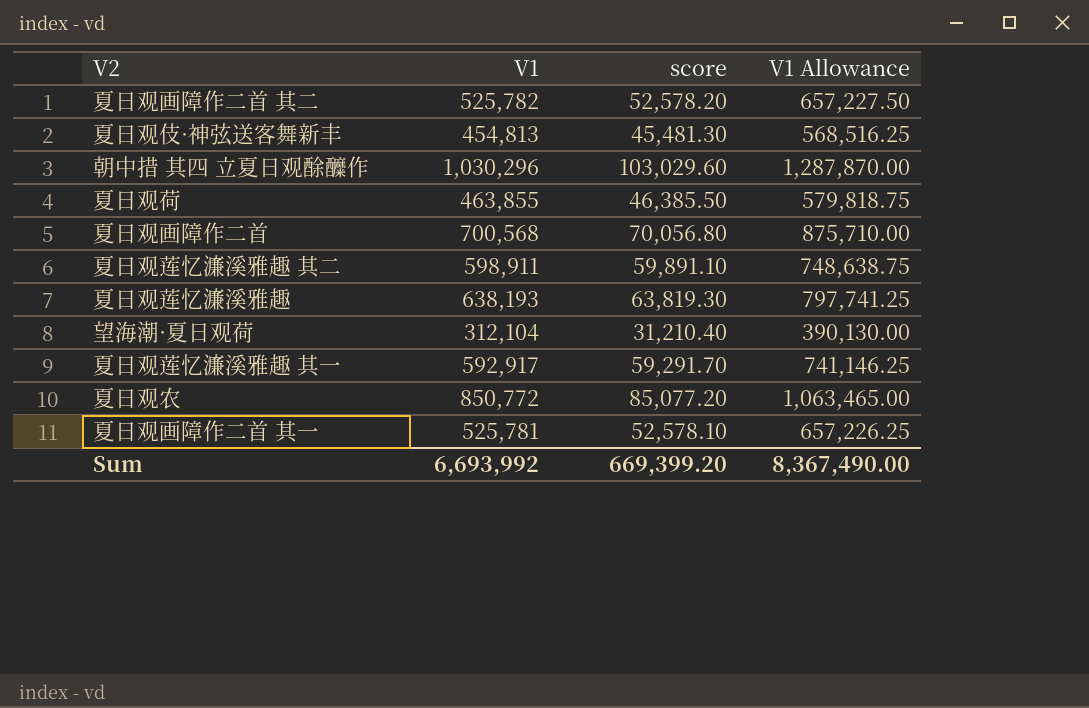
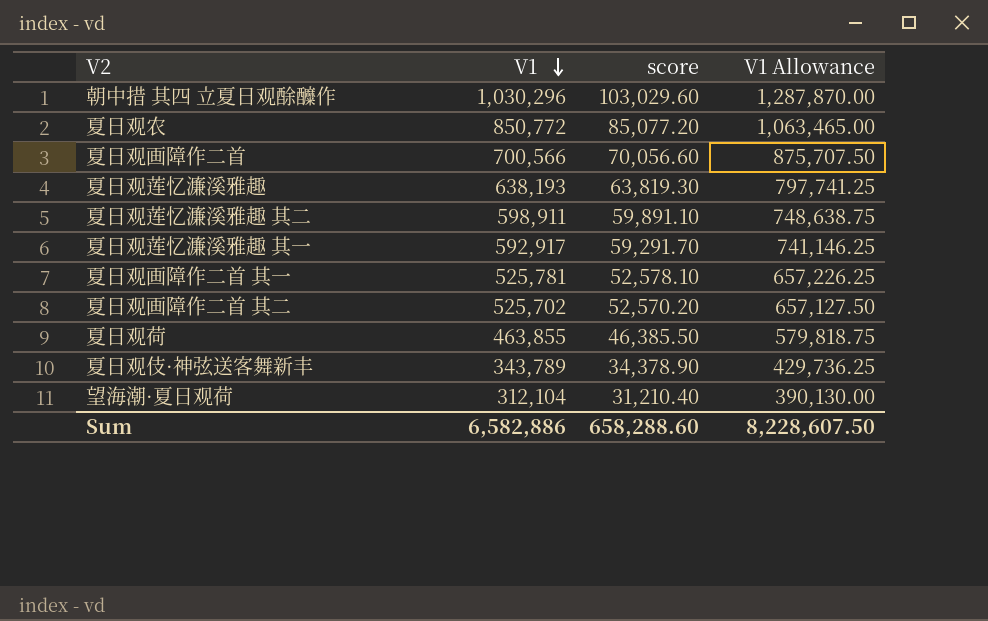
row order: none -> V1 descending
夏日观画障作二首 | V1: 700,568 -> 700,566
夏日观画障作二首 | score: 70,056.80 -> 70,056.60
夏日观画障作二首 | V1 Allowance: 875,710.00 -> 875,707.50
夏日观画障作二首 其二 | V1: 525,782 -> 525,702
夏日观画障作二首 其二 | score: 52,578.20 -> 52,570.20
夏日观画障作二首 其二 | V1 Allowance: 657,227.50 -> 657,127.50
夏日观伎·神弦送客舞新丰 | V1: 454,813 -> 343,789
夏日观伎·神弦送客舞新丰 | score: 45,481.30 -> 34,378.90
夏日观伎·神弦送客舞新丰 | V1 Allowance: 568,516.25 -> 429,736.25
Sum | V1: 6,693,992 -> 6,582,886
Sum | score: 669,399.20 -> 658,288.60
Sum | V1 Allowance: 8,367,490.00 -> 8,228,607.50

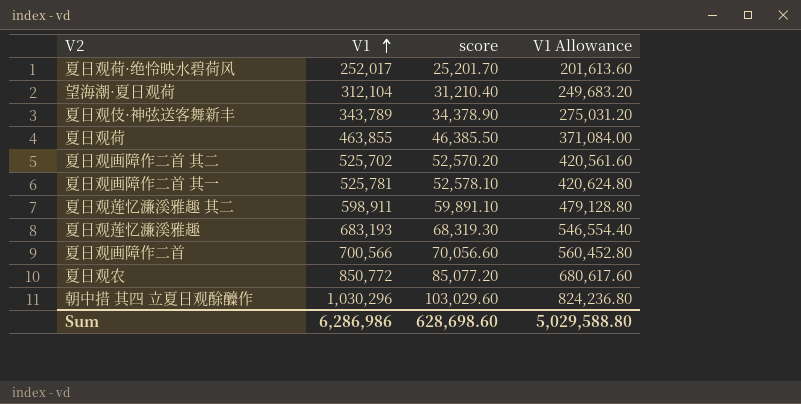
row order: V1 descending -> V1 ascending
column V1 Allowance | formula: [V1] * 1.25 -> [V1] * 0.8
row 夏日观莲忆濂溪雅趣 其一: 592,917 | 59,291.70 | 741,146.25 -> none
row 夏日观荷·绝怜映水碧荷风: none -> 252,017 | 25,201.70 | 201,613.60
夏日观莲忆濂溪雅趣 | V1: 638,193 -> 683,193
夏日观莲忆濂溪雅趣 | score: 63,819.30 -> 68,319.30
Sum | V1: 6,582,886 -> 6,286,986
Sum | score: 658,288.60 -> 628,698.60
Sum | V1 Allowance: 8,228,607.50 -> 5,029,588.80

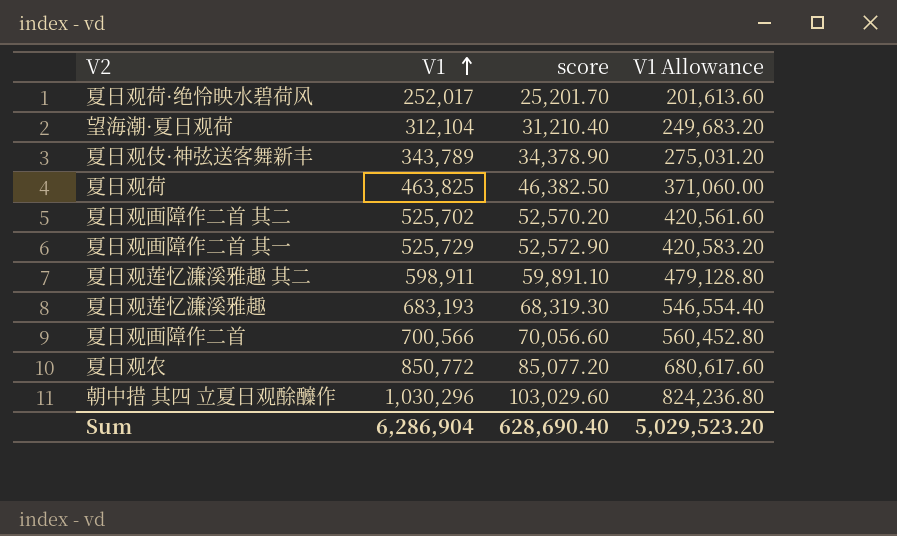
夏日观荷 | V1: 463,855 -> 463,825
夏日观荷 | score: 46,385.50 -> 46,382.50
夏日观荷 | V1 Allowance: 371,084.00 -> 371,060.00
夏日观画障作二首 其一 | V1: 525,781 -> 525,729
夏日观画障作二首 其一 | score: 52,578.10 -> 52,572.90
夏日观画障作二首 其一 | V1 Allowance: 420,624.80 -> 420,583.20
Sum | V1: 6,286,986 -> 6,286,904
Sum | score: 628,698.60 -> 628,690.40
Sum | V1 Allowance: 5,029,588.80 -> 5,029,523.20

